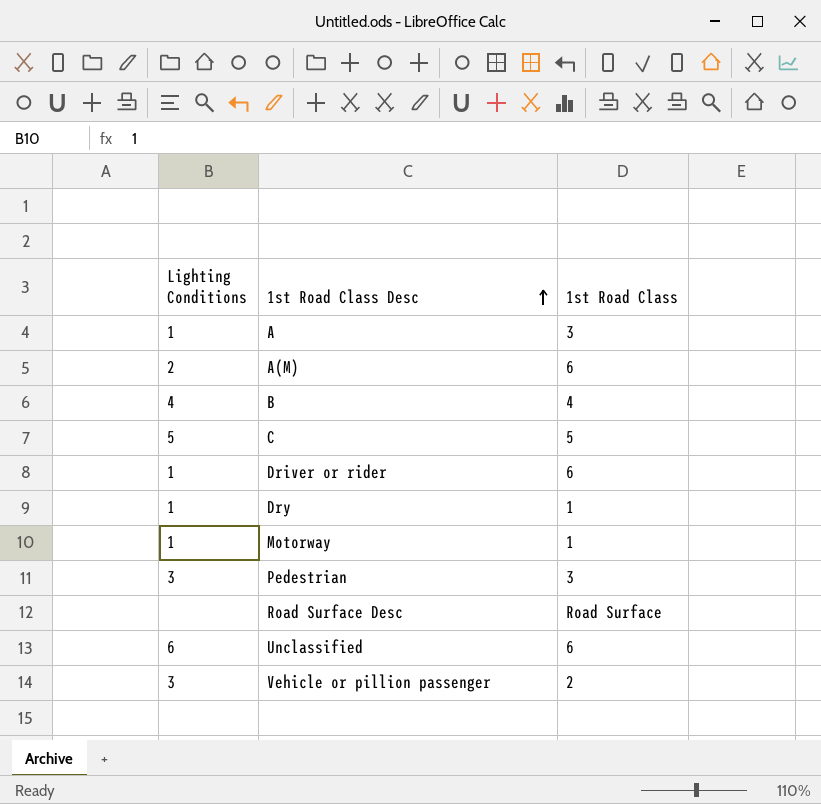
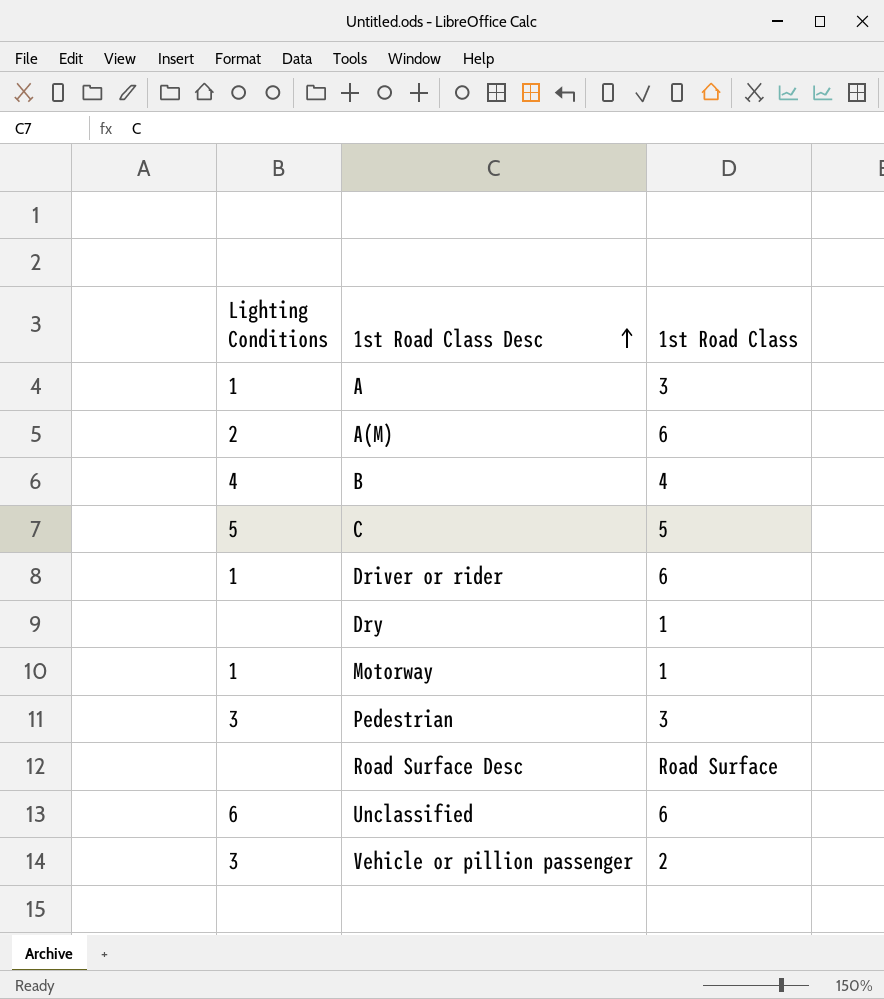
Dry | Lighting Conditions: 1 -> none

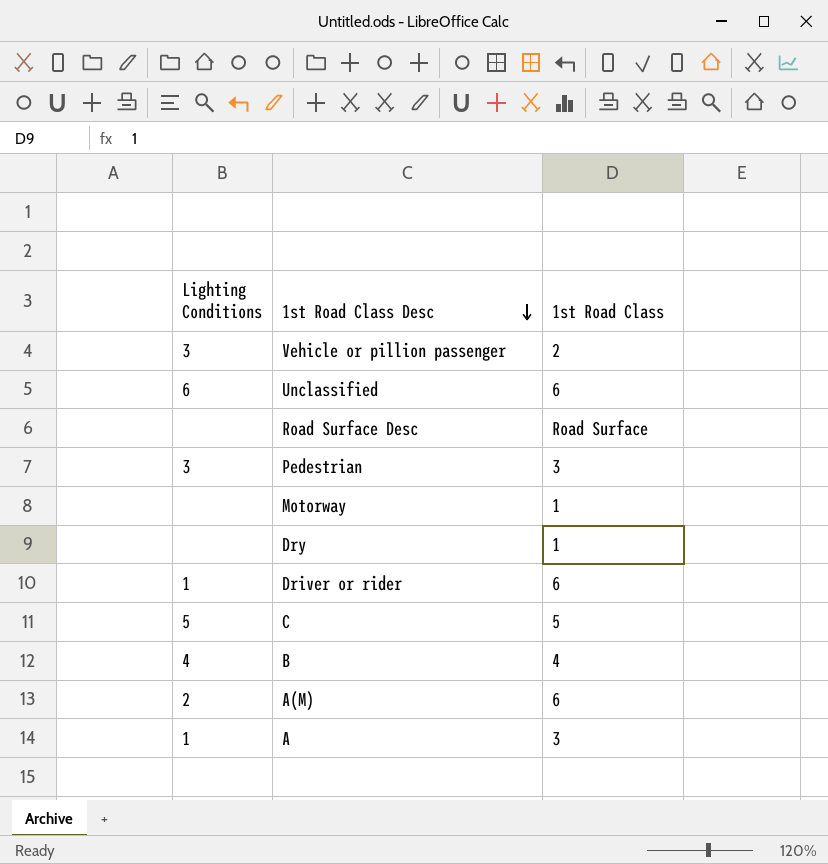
row order: 1st Road Class Desc ascending -> 1st Road Class Desc descending
Motorway | Lighting Conditions: 1 -> none

